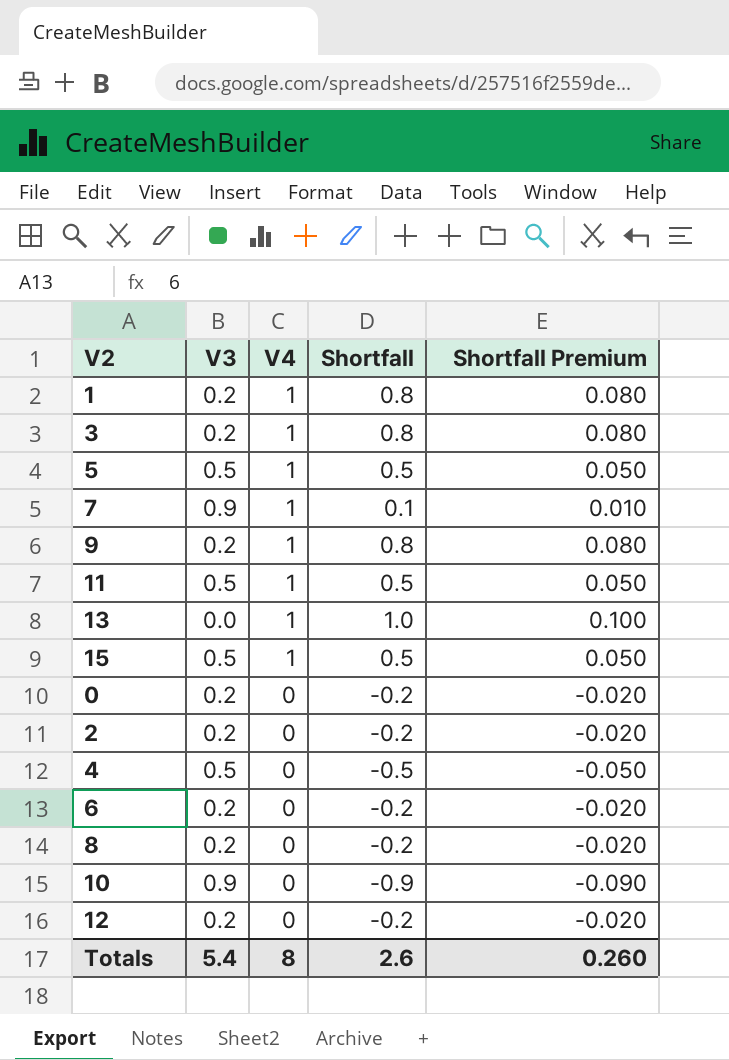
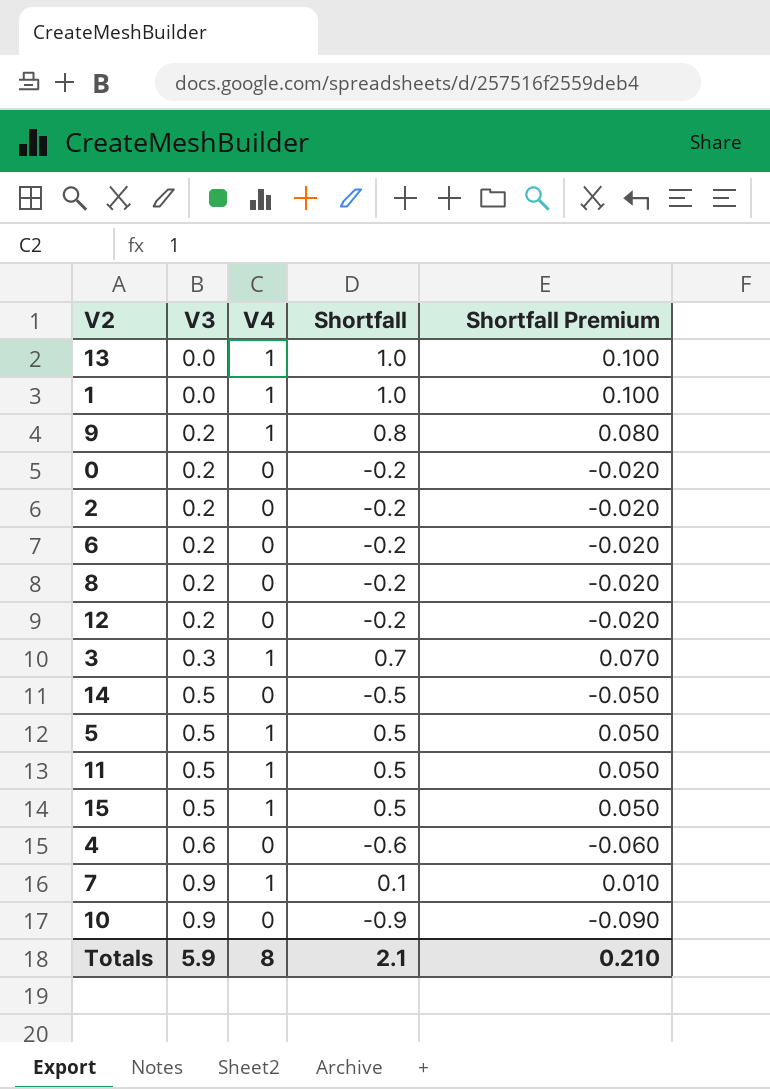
row order: V4 descending -> V3 ascending
1 | V3: 0.2 -> 0.0
1 | Shortfall: 0.8 -> 1.0
1 | Shortfall Premium: 0.080 -> 0.100
3 | V3: 0.2 -> 0.3
3 | Shortfall: 0.8 -> 0.7
3 | Shortfall Premium: 0.080 -> 0.070
row 14: none -> 0.5 | 0 | -0.5 | -0.050
4 | V3: 0.5 -> 0.6
4 | Shortfall: -0.5 -> -0.6
4 | Shortfall Premium: -0.050 -> -0.060
Totals | V3: 5.4 -> 5.9
Totals | Shortfall: 2.6 -> 2.1
Totals | Shortfall Premium: 0.260 -> 0.210

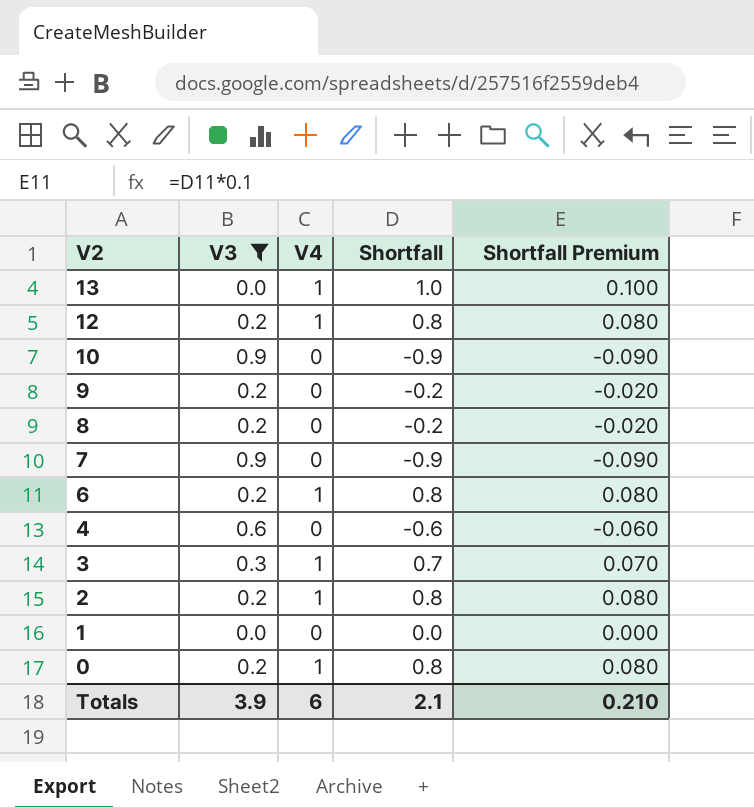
filter: none -> V3 != 0.5
row order: V3 ascending -> V2 descending
12 | V4: 0 -> 1
12 | Shortfall: -0.2 -> 0.8
12 | Shortfall Premium: -0.020 -> 0.080
9 | V4: 1 -> 0
9 | Shortfall: 0.8 -> -0.2
9 | Shortfall Premium: 0.080 -> -0.020
7 | V4: 1 -> 0
7 | Shortfall: 0.1 -> -0.9
7 | Shortfall Premium: 0.010 -> -0.090
6 | V4: 0 -> 1
6 | Shortfall: -0.2 -> 0.8
6 | Shortfall Premium: -0.020 -> 0.080
2 | V4: 0 -> 1
2 | Shortfall: -0.2 -> 0.8
2 | Shortfall Premium: -0.020 -> 0.080
1 | V4: 1 -> 0
1 | Shortfall: 1.0 -> 0.0
1 | Shortfall Premium: 0.100 -> 0.000
0 | V4: 0 -> 1
0 | Shortfall: -0.2 -> 0.8
0 | Shortfall Premium: -0.020 -> 0.080
Totals | V3: 5.9 -> 3.9
Totals | V4: 8 -> 6

